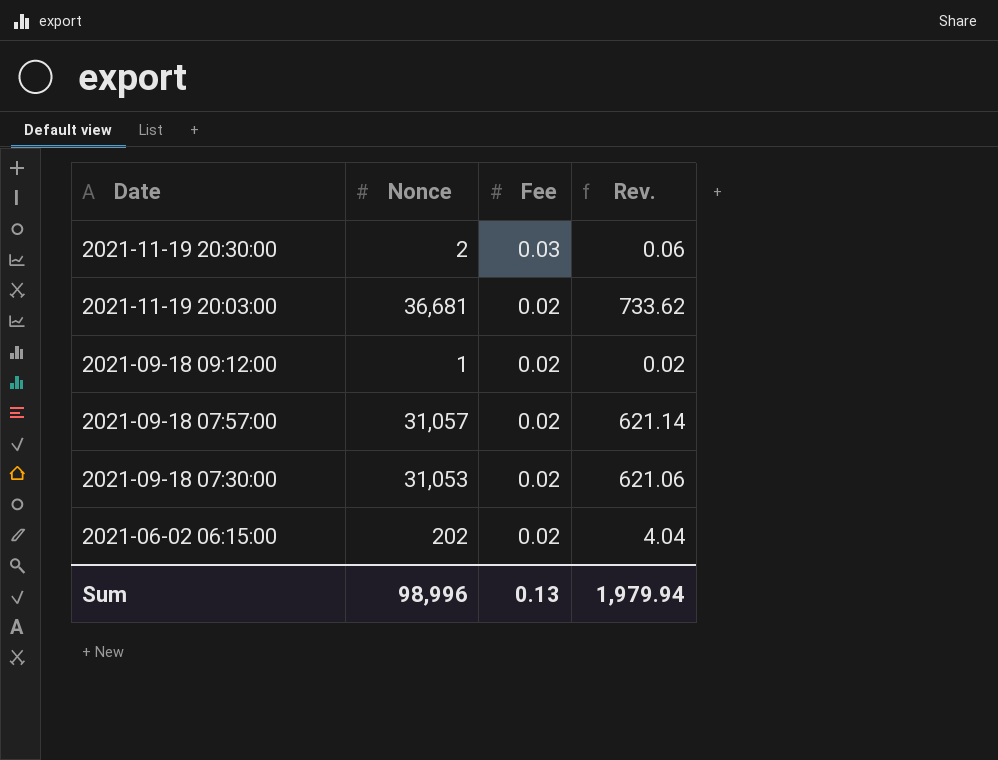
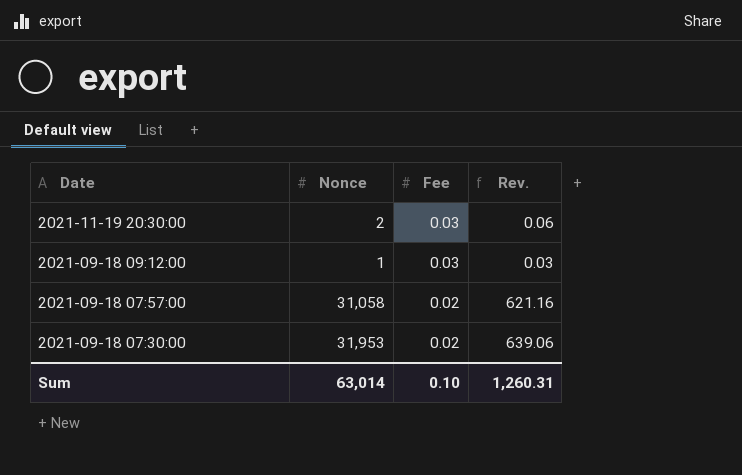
row 2021-11-19 20:03:00: 36,681 | 0.02 | 733.62 -> none
row 2021-06-02 06:15:00: 202 | 0.02 | 4.04 -> none
2021-09-18 09:12:00 | Fee: 0.02 -> 0.03
2021-09-18 09:12:00 | Rev.: 0.02 -> 0.03
2021-09-18 07:57:00 | Nonce: 31,057 -> 31,058
2021-09-18 07:57:00 | Rev.: 621.14 -> 621.16
2021-09-18 07:30:00 | Nonce: 31,053 -> 31,953
2021-09-18 07:30:00 | Rev.: 621.06 -> 639.06
Sum | Nonce: 98,996 -> 63,014
Sum | Fee: 0.13 -> 0.10
Sum | Rev.: 1,979.94 -> 1,260.31

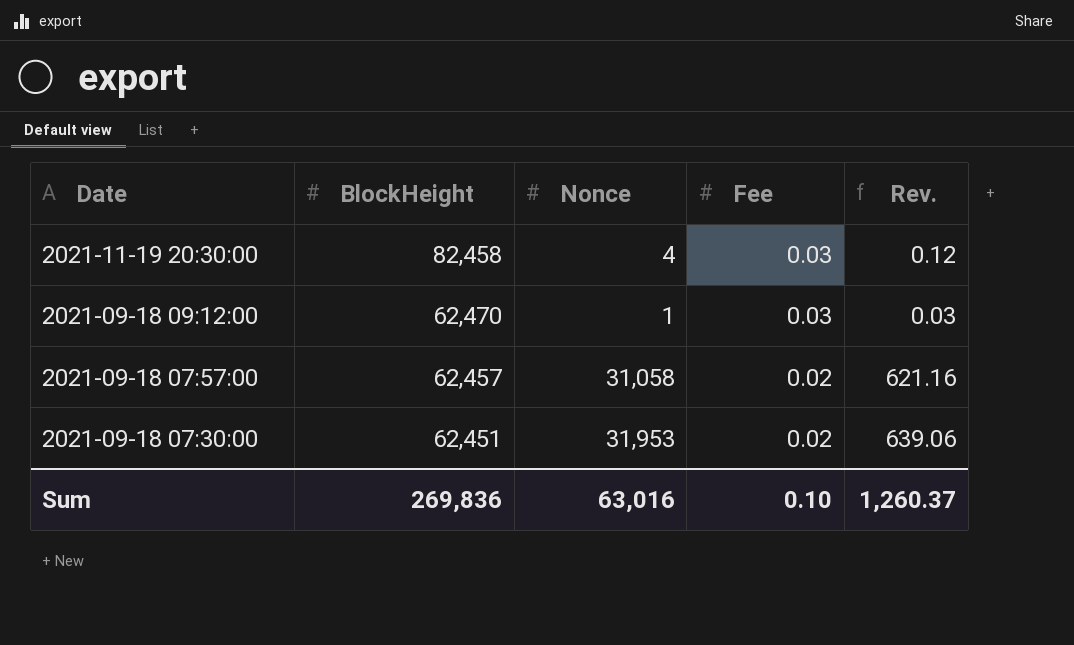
column BlockHeight | position: none -> 2
2021-11-19 20:30:00 | Nonce: 2 -> 4
2021-11-19 20:30:00 | Rev.: 0.06 -> 0.12
Sum | Nonce: 63,014 -> 63,016
Sum | Rev.: 1,260.31 -> 1,260.37

